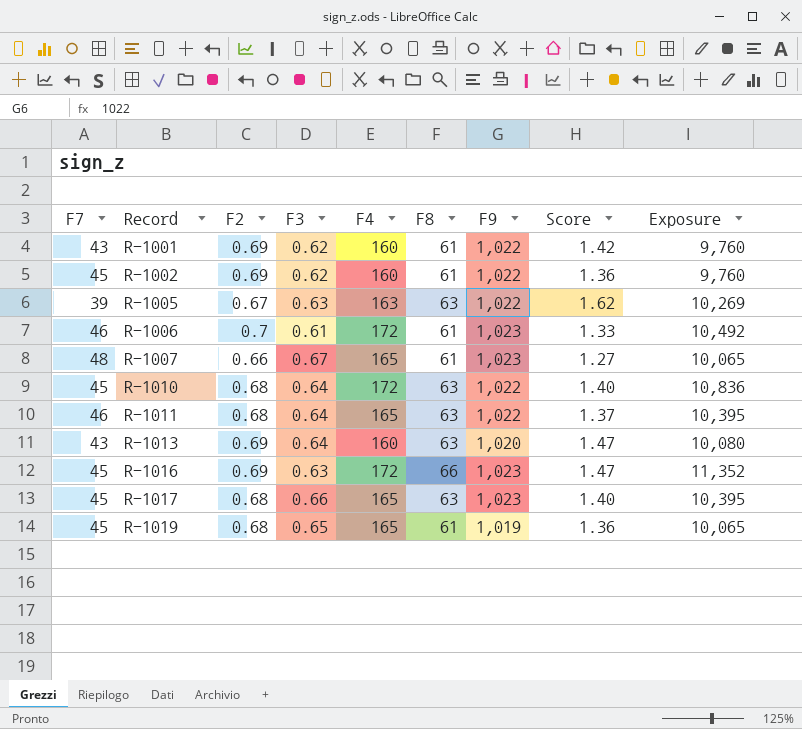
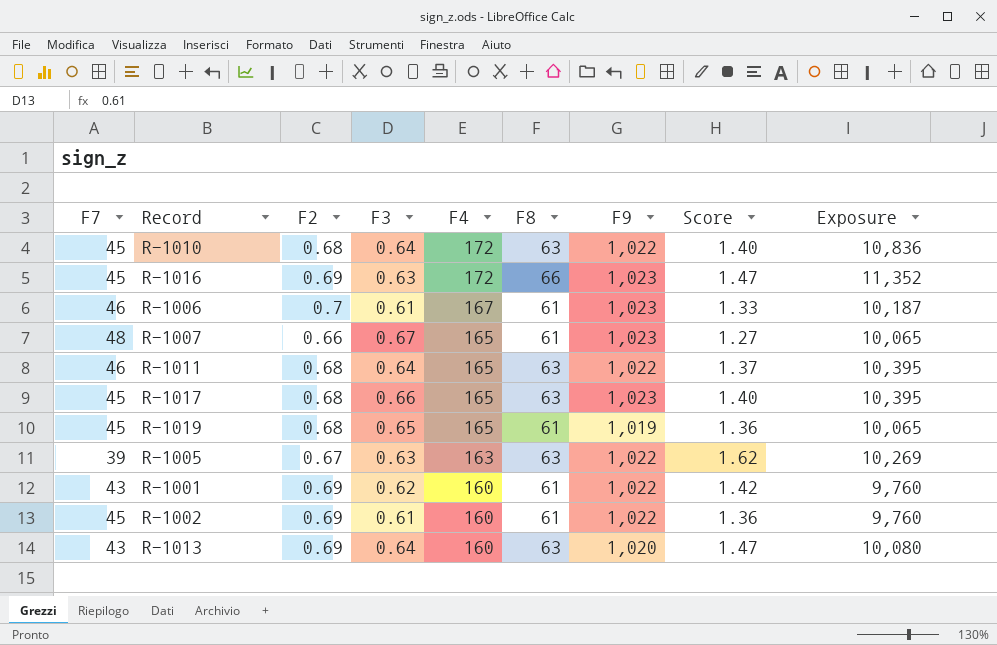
row order: Record ascending -> F4 descending
R-1006 | F4: 172 -> 167
R-1006 | Exposure: 10,492 -> 10,187
R-1002 | F3: 0.62 -> 0.61

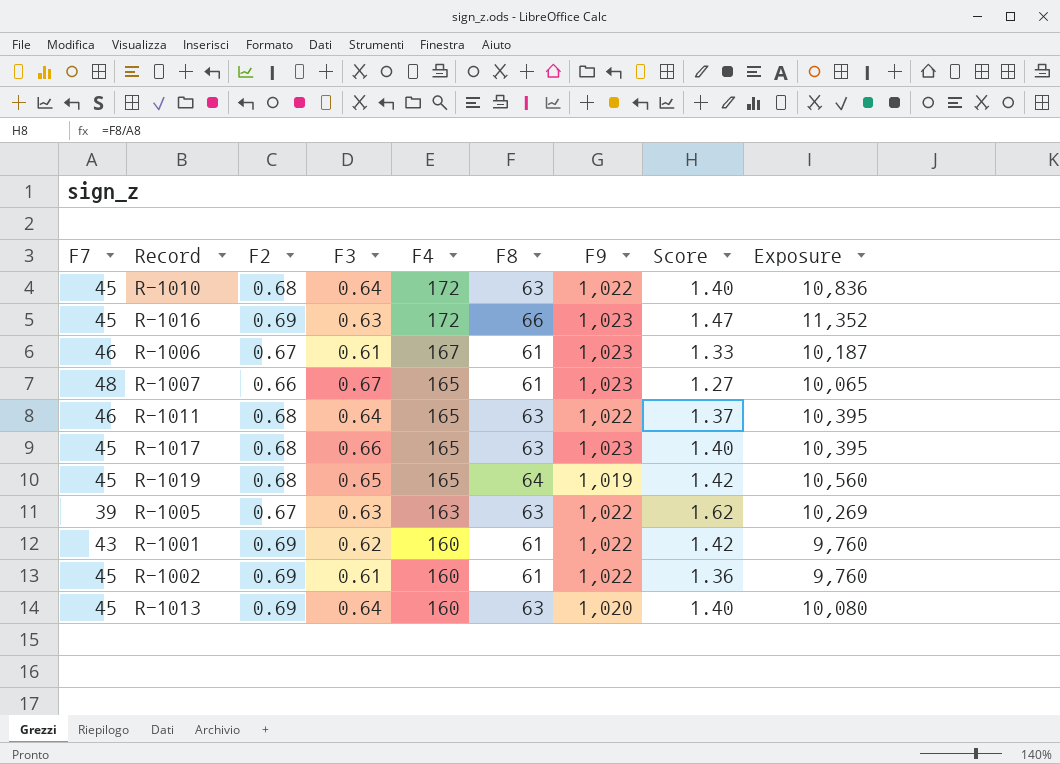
R-1006 | F2: 0.7 -> 0.67
R-1019 | F8: 61 -> 64
R-1019 | Score: 1.36 -> 1.42
R-1019 | Exposure: 10,065 -> 10,560
R-1013 | F7: 43 -> 45
R-1013 | Score: 1.47 -> 1.40

